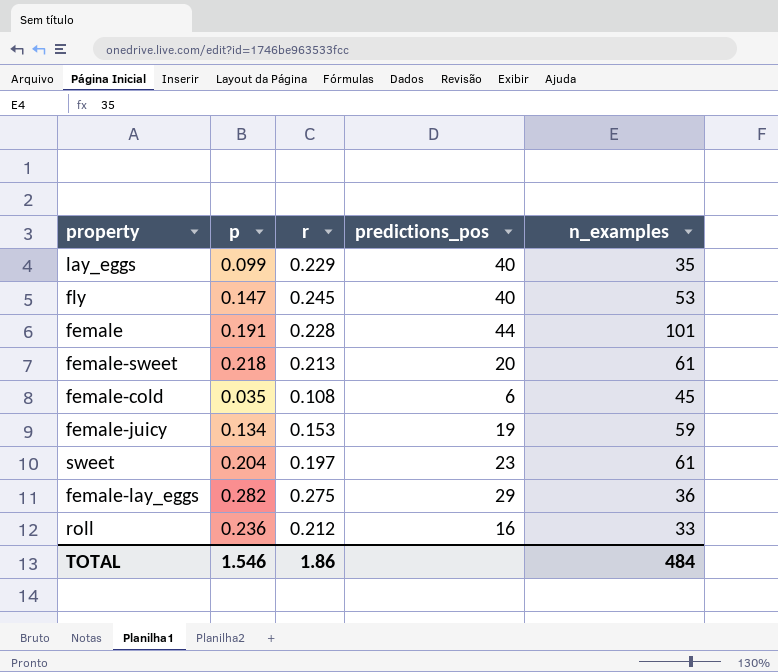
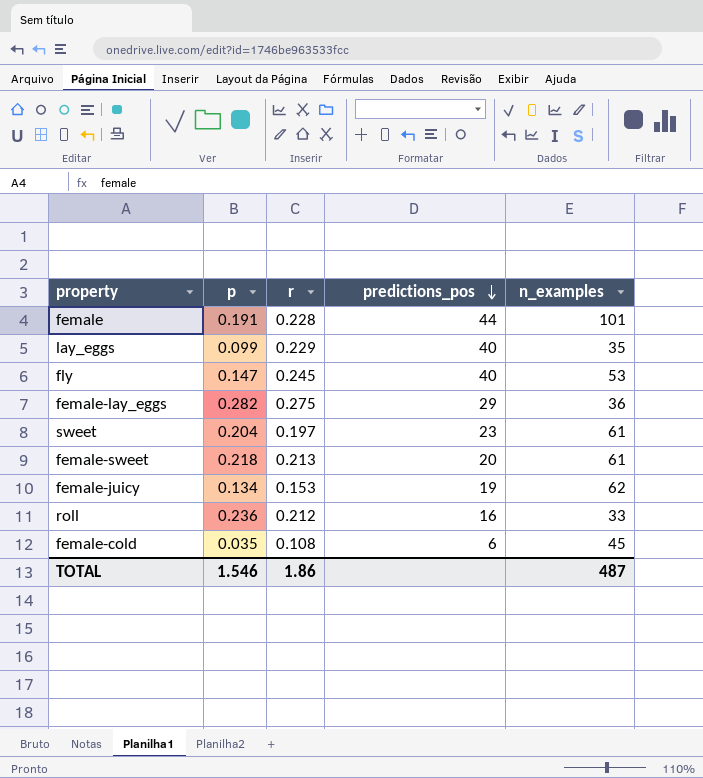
row order: none -> predictions_pos descending
female-juicy | n_examples: 59 -> 62
TOTAL | n_examples: 484 -> 487

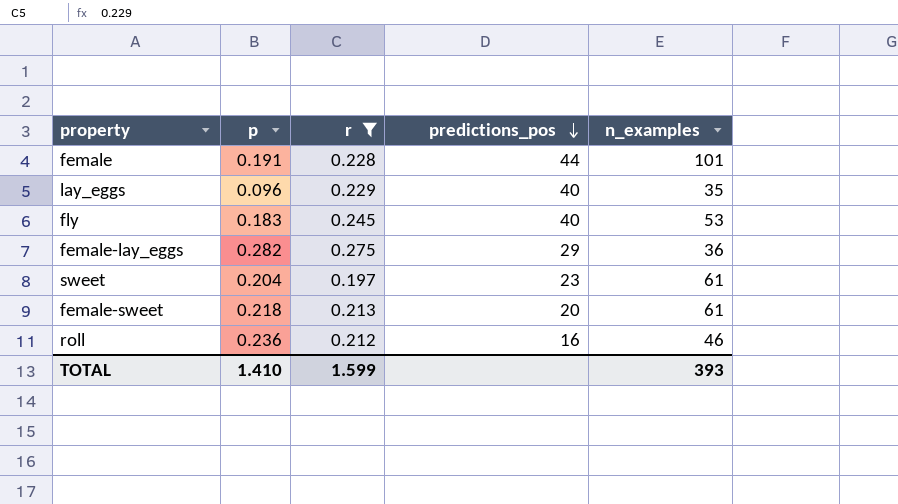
filter: none -> r >= 0.197
lay_eggs | p: 0.099 -> 0.096
fly | p: 0.147 -> 0.183
roll | n_examples: 33 -> 46
TOTAL | p: 1.546 -> 1.410
TOTAL | r: 1.86 -> 1.599
TOTAL | n_examples: 487 -> 393

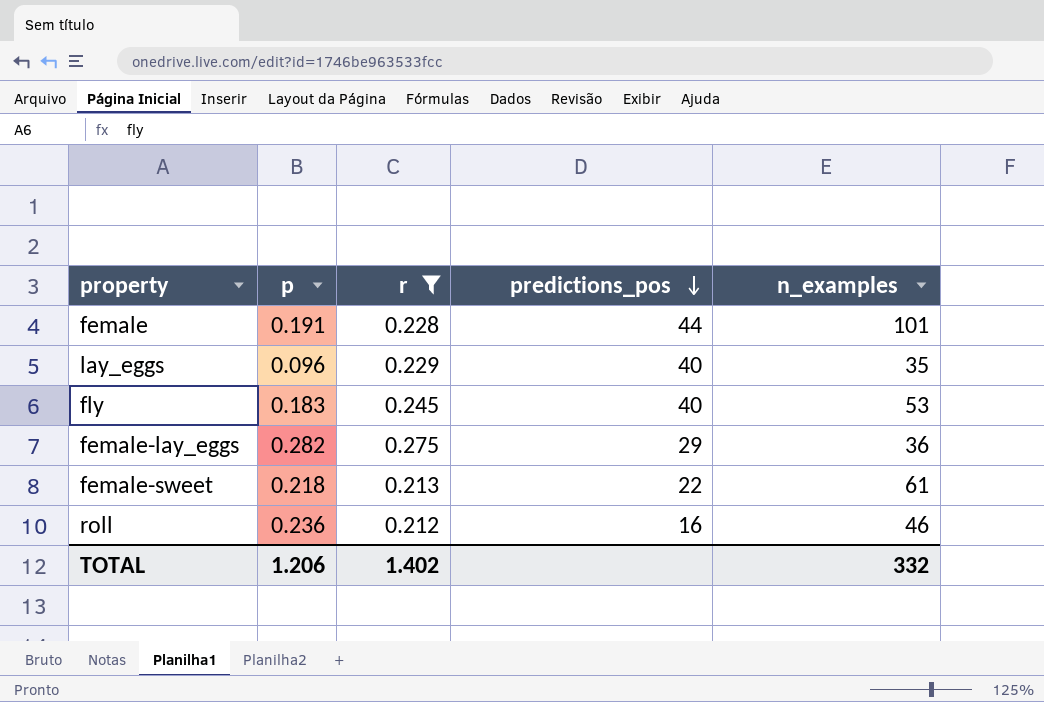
row sweet: 0.204 | 0.197 | 23 | 61 -> none
female-sweet | predictions_pos: 20 -> 22
TOTAL | p: 1.410 -> 1.206
TOTAL | r: 1.599 -> 1.402
TOTAL | n_examples: 393 -> 332

